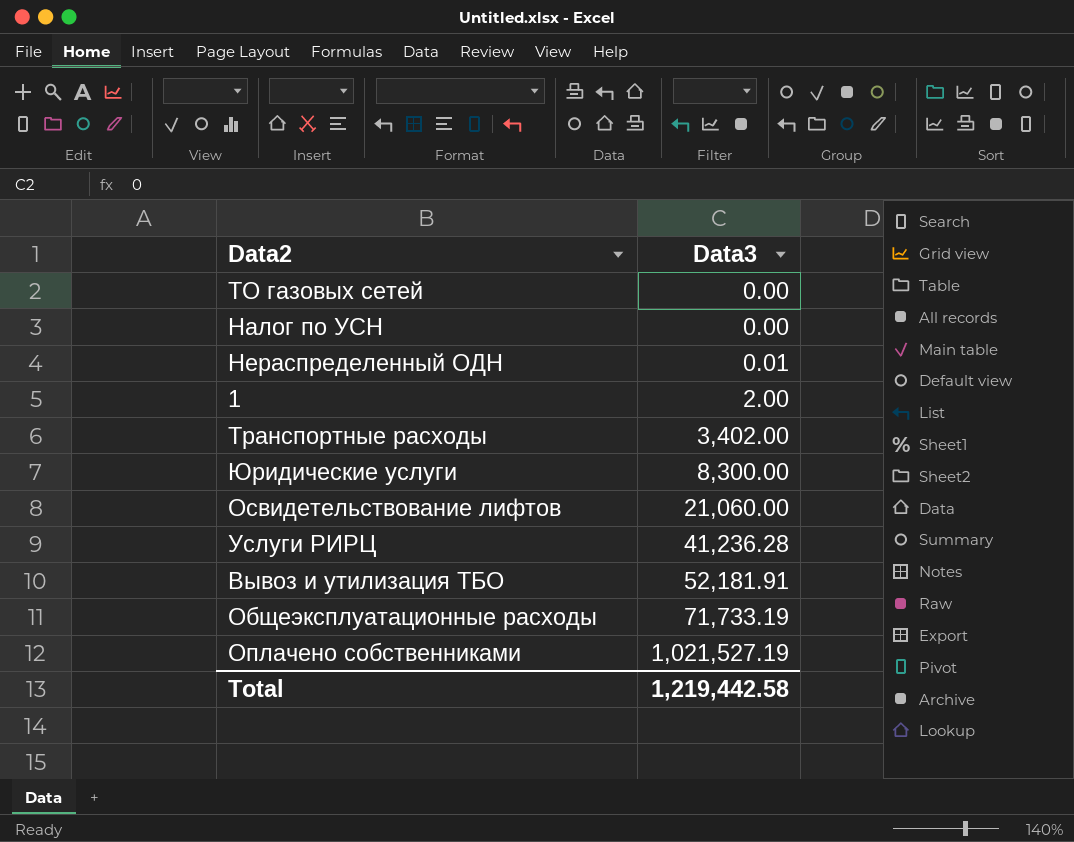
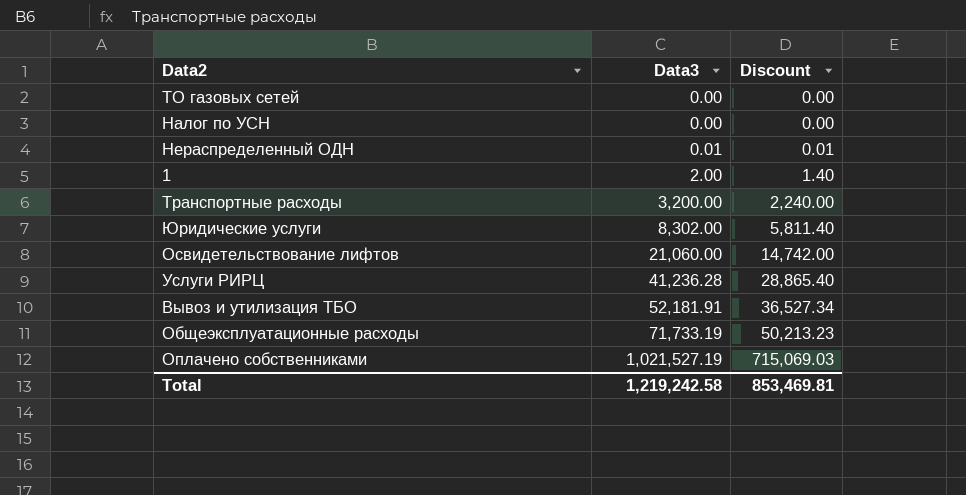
column Discount | formula: none -> [Data3] * 0.7
Транспортные расходы | Data3: 3,402.00 -> 3,200.00
Юридические услуги | Data3: 8,300.00 -> 8,302.00
Total | Data3: 1,219,442.58 -> 1,219,242.58

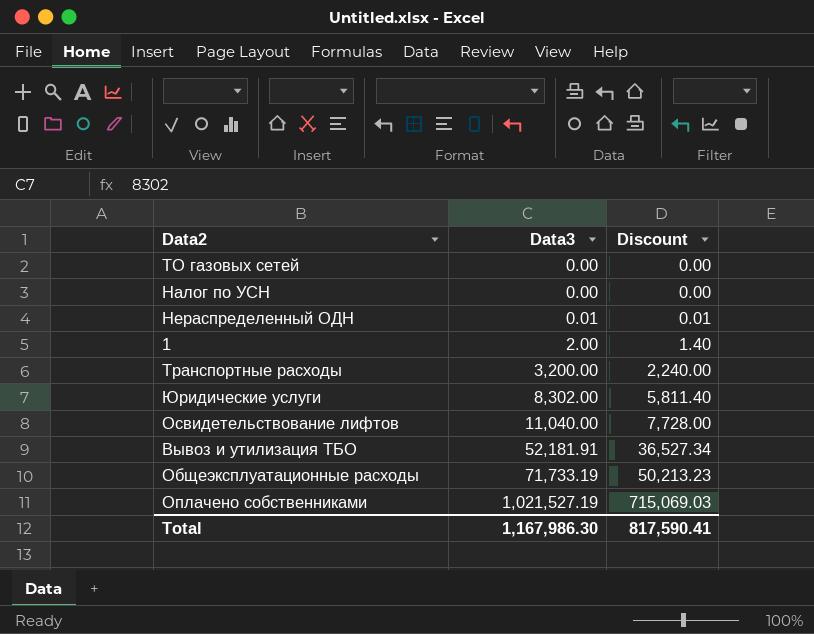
row Услуги РИРЦ: 41,236.28 | 28,865.40 -> none
Освидетельствование лифтов | Data3: 21,060.00 -> 11,040.00
Освидетельствование лифтов | Discount: 14,742.00 -> 7,728.00
Total | Data3: 1,219,242.58 -> 1,167,986.30
Total | Discount: 853,469.81 -> 817,590.41

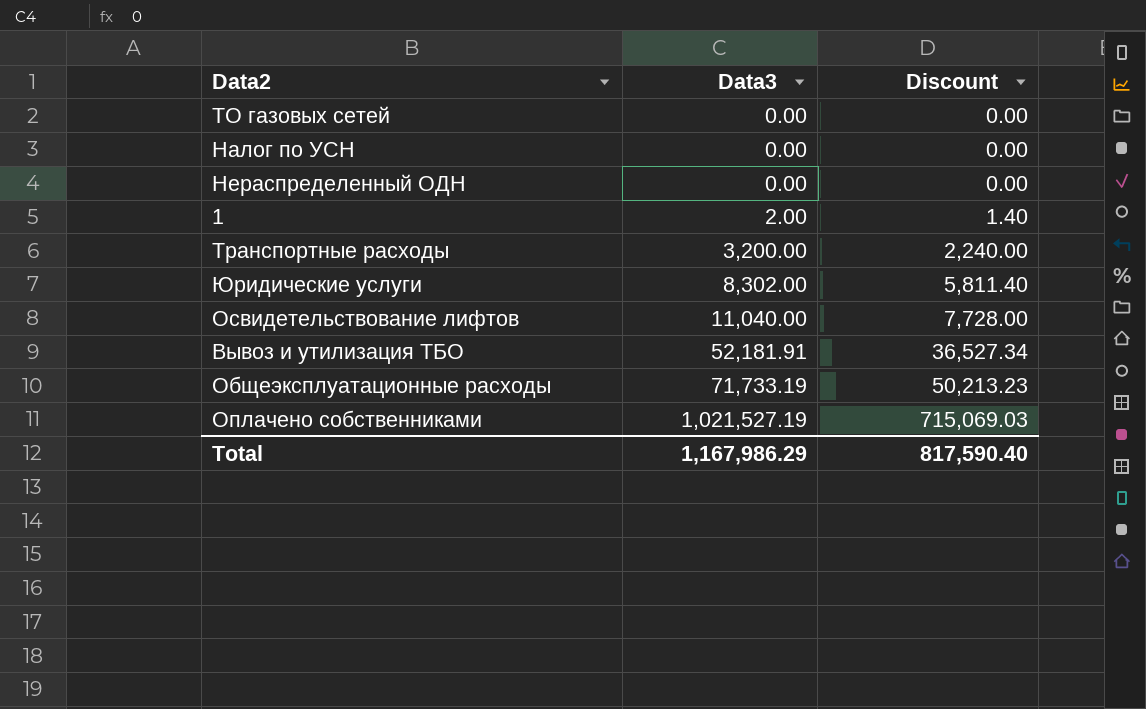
Нераспределенный ОДН | Data3: 0.01 -> 0.00
Нераспределенный ОДН | Discount: 0.01 -> 0.00
Total | Data3: 1,167,986.30 -> 1,167,986.29
Total | Discount: 817,590.41 -> 817,590.40

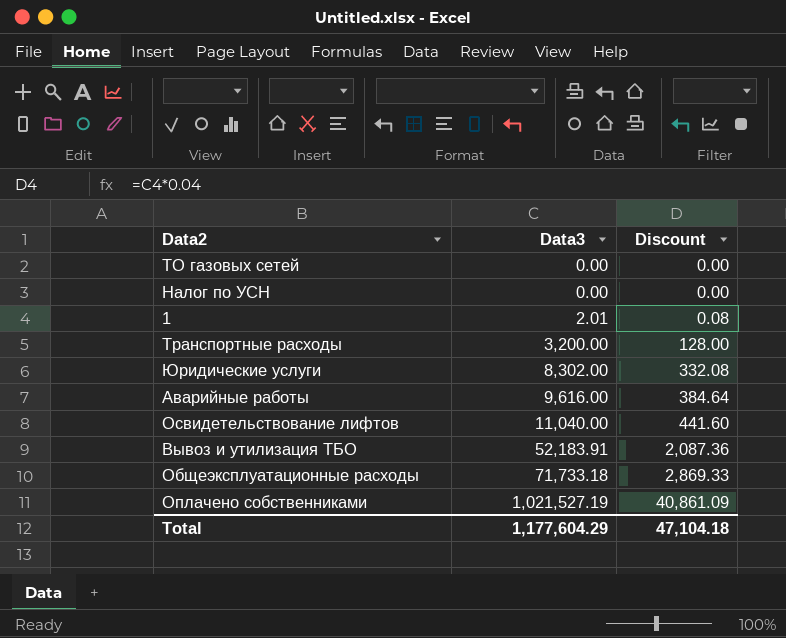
column Discount | formula: [Data3] * 0.7 -> [Data3] * 0.04
row Нераспределенный ОДН: 0.00 | 0.00 -> none
1 | Data3: 2.00 -> 2.01
row Аварийные работы: none -> 9,616.00 | 384.64
Вывоз и утилизация ТБО | Data3: 52,181.91 -> 52,183.91
Общеэксплуатационные расходы | Data3: 71,733.19 -> 71,733.18
Total | Data3: 1,167,986.29 -> 1,177,604.29
Total | Discount: 817,590.40 -> 47,104.18

